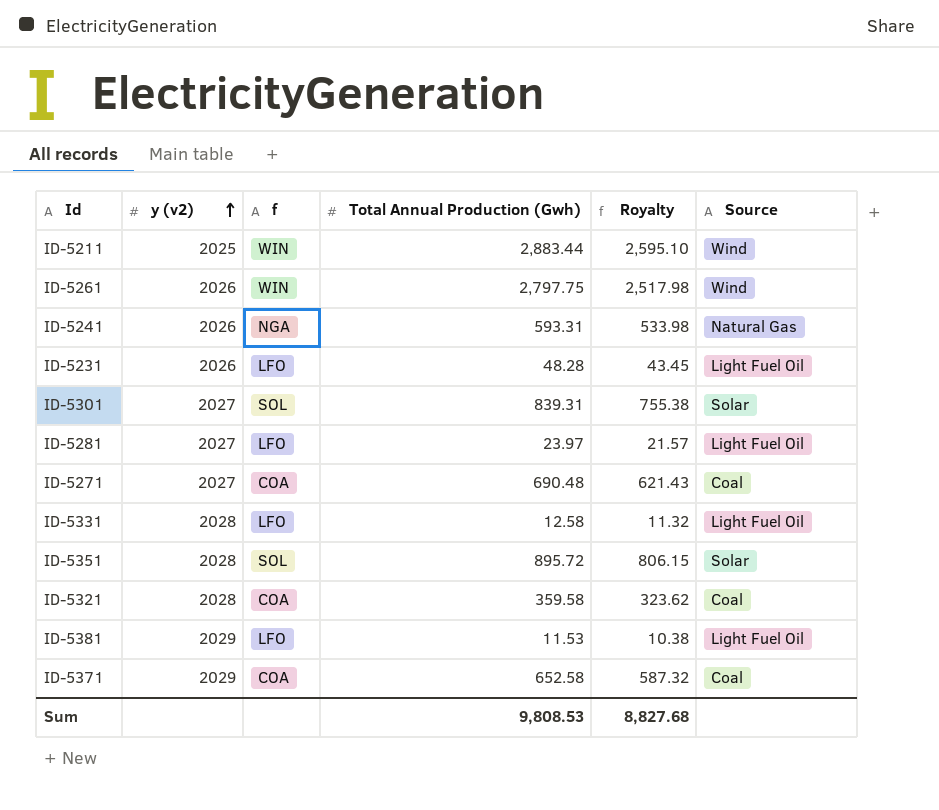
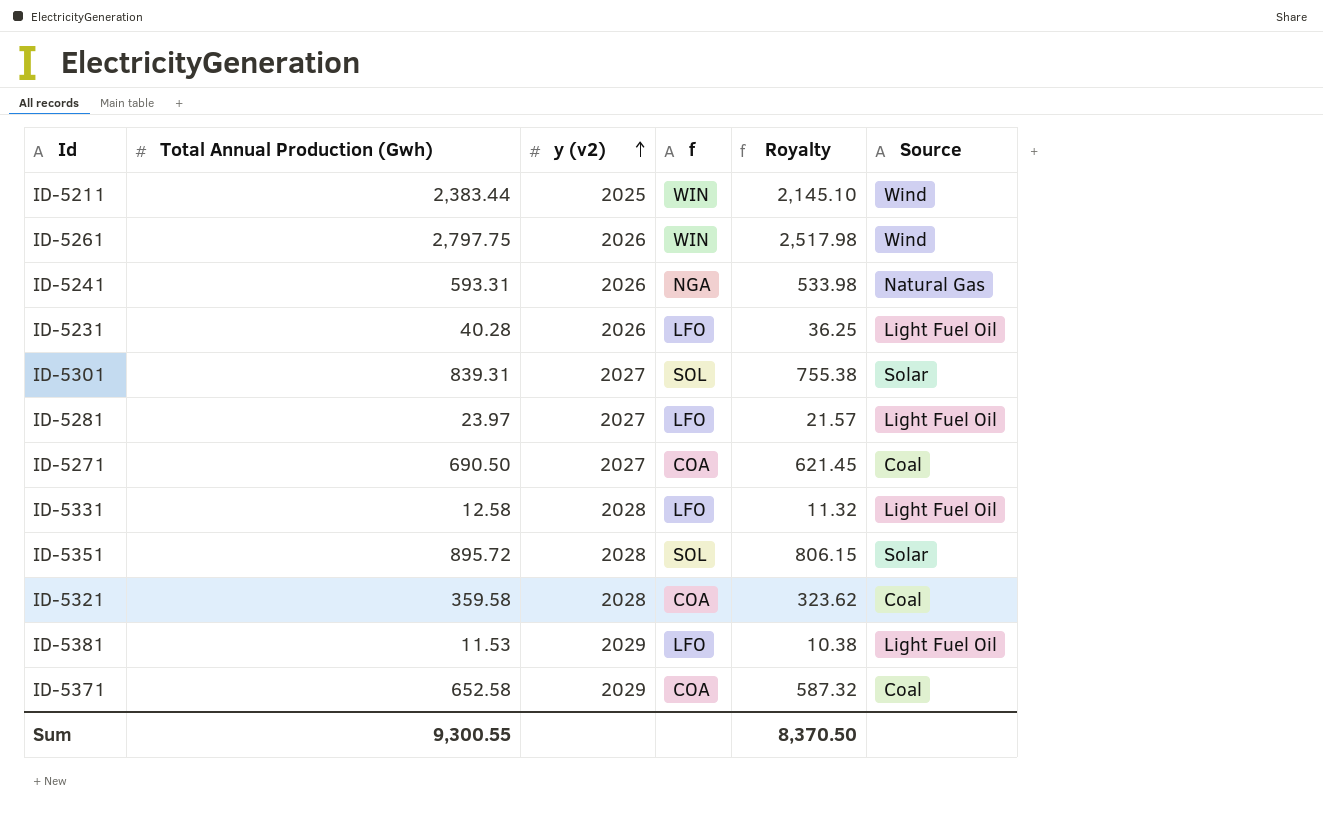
column Total Annual Production (Gwh) | position: 4 -> 2
ID-5211 | Total Annual Production (Gwh): 2,883.44 -> 2,383.44
ID-5211 | Royalty: 2,595.10 -> 2,145.10
ID-5231 | Total Annual Production (Gwh): 48.28 -> 40.28
ID-5231 | Royalty: 43.45 -> 36.25
ID-5271 | Total Annual Production (Gwh): 690.48 -> 690.50
ID-5271 | Royalty: 621.43 -> 621.45
Sum | Total Annual Production (Gwh): 9,808.53 -> 9,300.55
Sum | Royalty: 8,827.68 -> 8,370.50

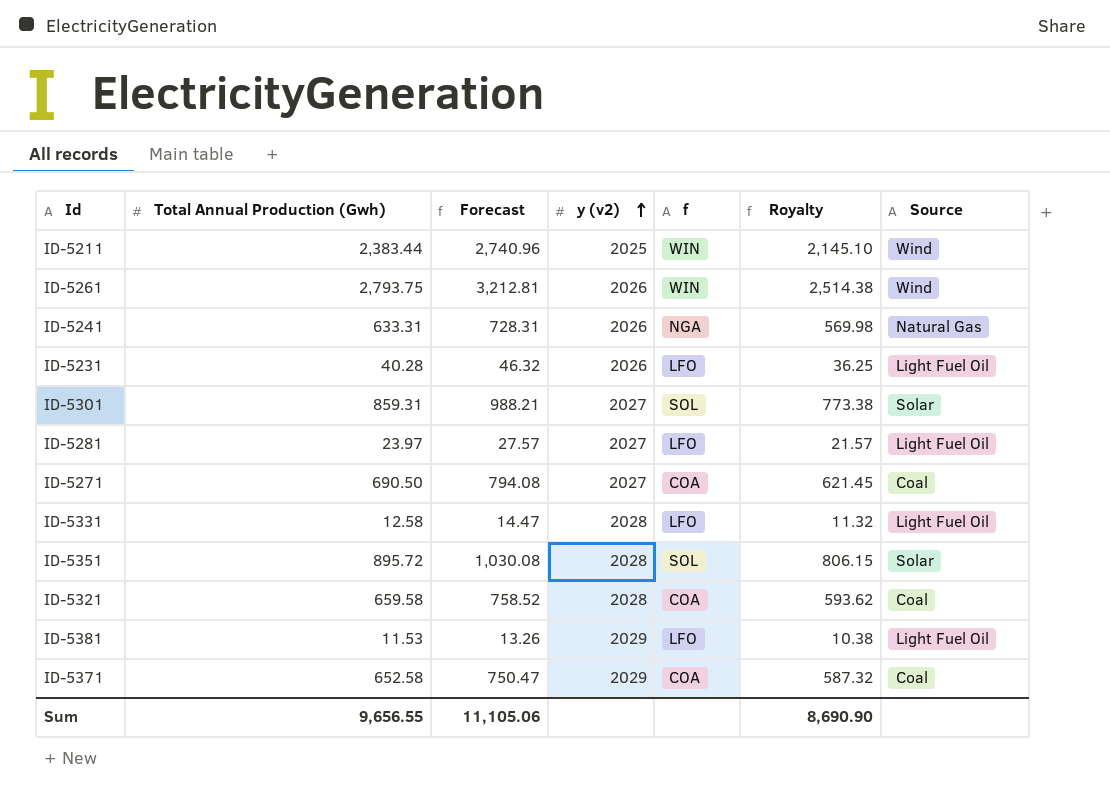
column Forecast | formula: none -> [Total Annual Production (Gwh)] * 1.15
ID-5261 | Total Annual Production (Gwh): 2,797.75 -> 2,793.75
ID-5261 | Royalty: 2,517.98 -> 2,514.38
ID-5241 | Total Annual Production (Gwh): 593.31 -> 633.31
ID-5241 | Royalty: 533.98 -> 569.98
ID-5301 | Total Annual Production (Gwh): 839.31 -> 859.31
ID-5301 | Royalty: 755.38 -> 773.38
ID-5321 | Total Annual Production (Gwh): 359.58 -> 659.58
ID-5321 | Royalty: 323.62 -> 593.62
Sum | Total Annual Production (Gwh): 9,300.55 -> 9,656.55
Sum | Royalty: 8,370.50 -> 8,690.90

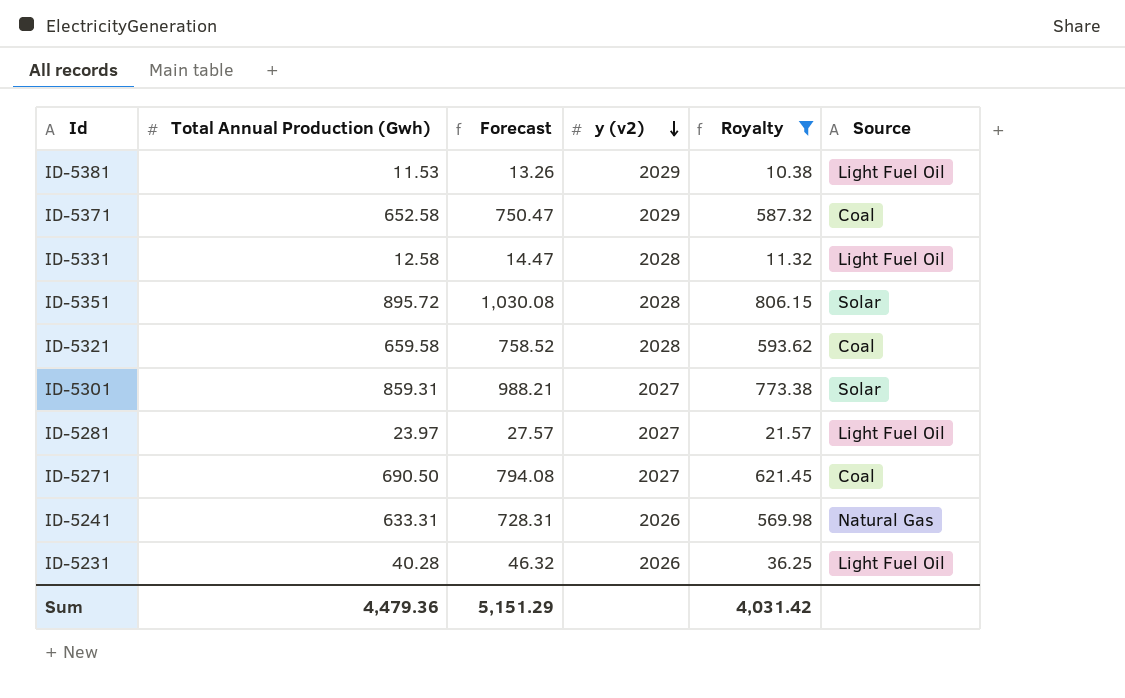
filter: none -> Royalty <= 806.15
row order: y (v2) ascending -> y (v2) descending
column f | position: 5 -> none
Sum | Total Annual Production (Gwh): 9,656.55 -> 4,479.36
Sum | Forecast: 11,105.06 -> 5,151.29
Sum | Royalty: 8,690.90 -> 4,031.42

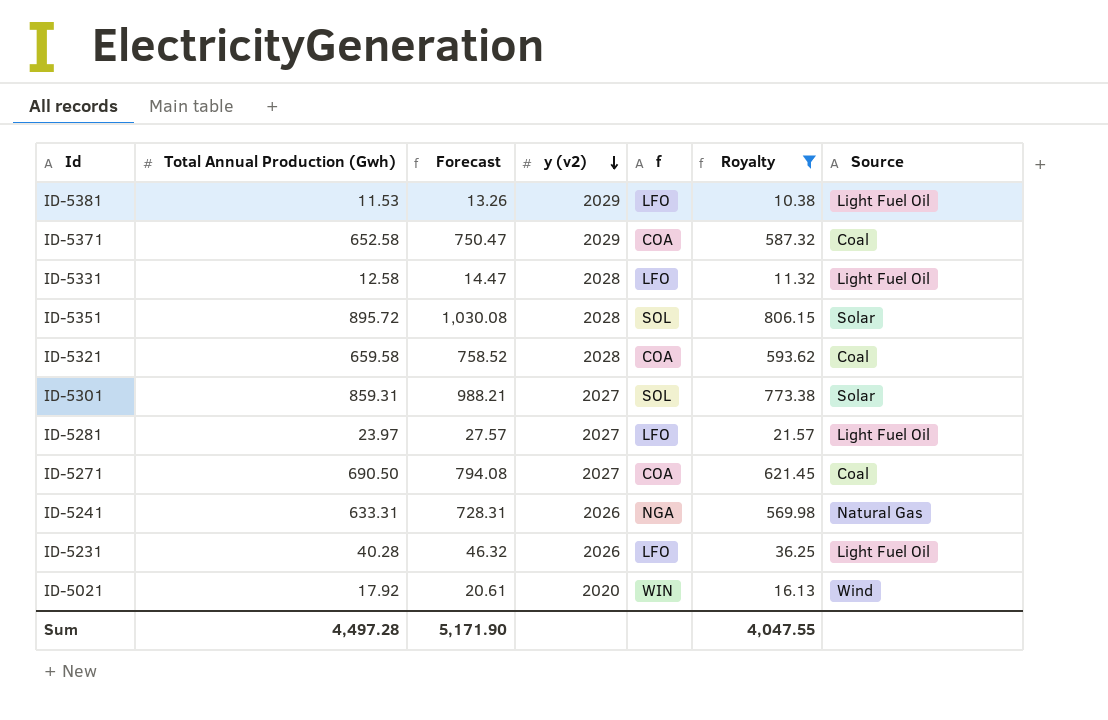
column f | position: none -> 5
row ID-5021: none -> 17.92 | 20.61 | 2020 | WIN | 16.13 | Wind
Sum | Total Annual Production (Gwh): 4,479.36 -> 4,497.28
Sum | Forecast: 5,151.29 -> 5,171.90
Sum | Royalty: 4,031.42 -> 4,047.55

